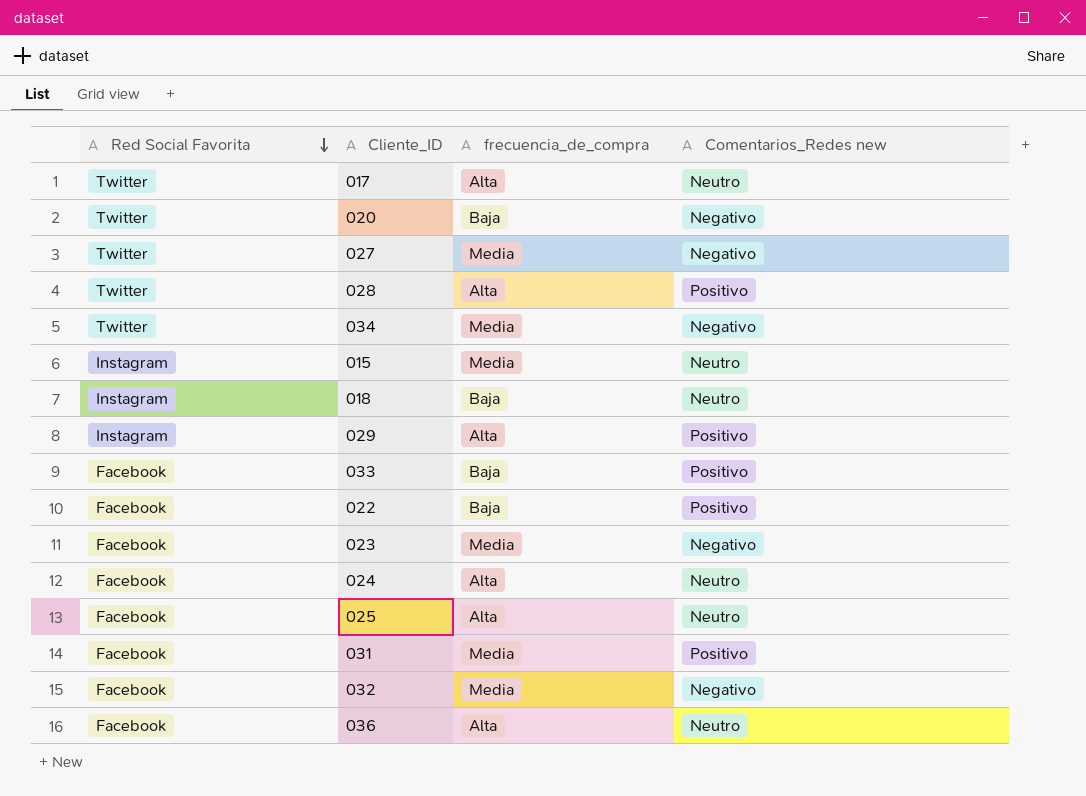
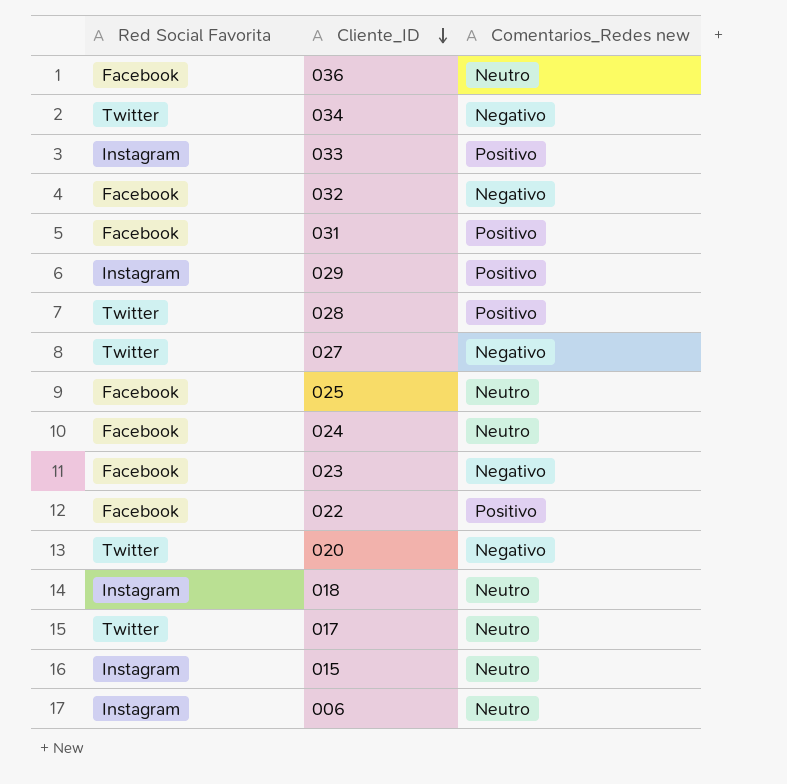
row order: Red Social Favorita descending -> Cliente_ID descending
column frecuencia_de_compra | position: 3 -> none
033 | Red Social Favorita: Facebook -> Instagram
row 006: none -> Instagram | Neutro

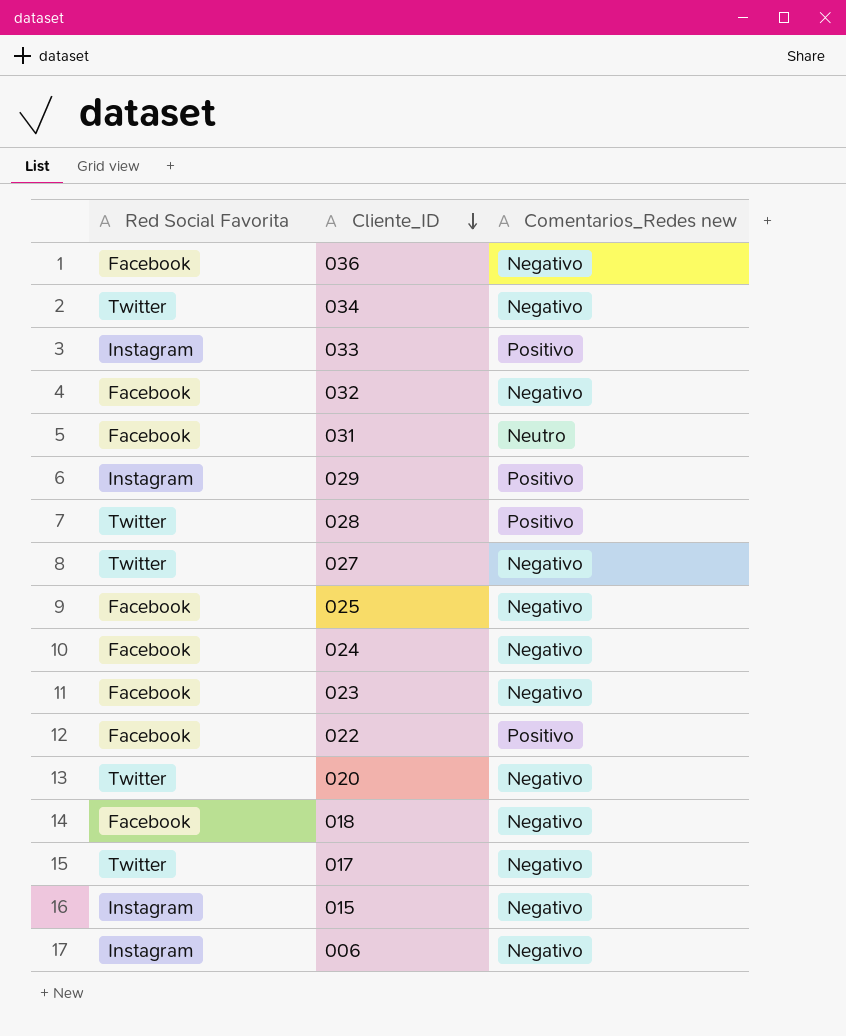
036 | Comentarios_Redes new: Neutro -> Negativo
031 | Comentarios_Redes new: Positivo -> Neutro
025 | Comentarios_Redes new: Neutro -> Negativo
024 | Comentarios_Redes new: Neutro -> Negativo
018 | Red Social Favorita: Instagram -> Facebook
018 | Comentarios_Redes new: Neutro -> Negativo
017 | Comentarios_Redes new: Neutro -> Negativo
015 | Comentarios_Redes new: Neutro -> Negativo
006 | Comentarios_Redes new: Neutro -> Negativo

